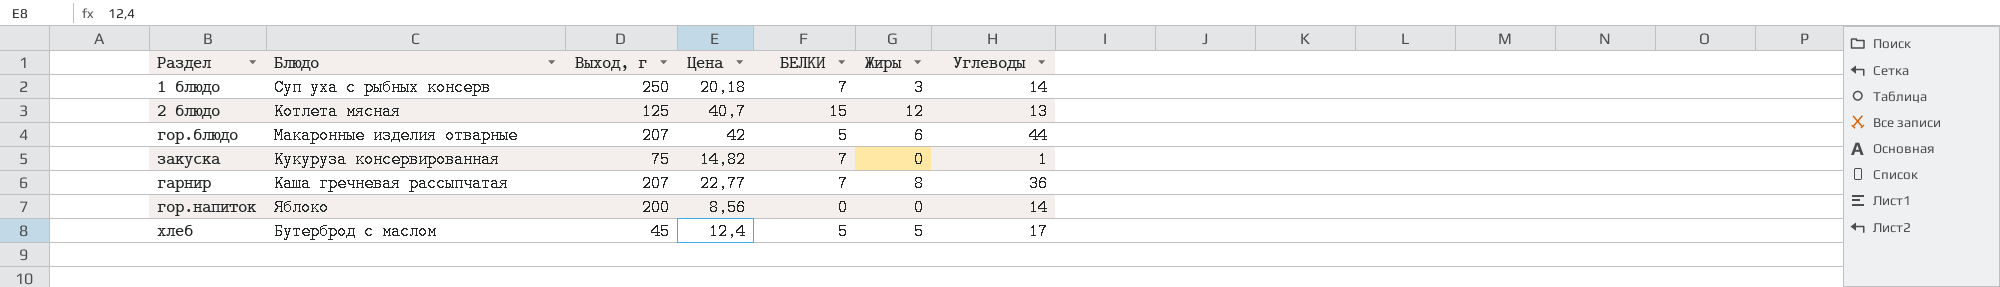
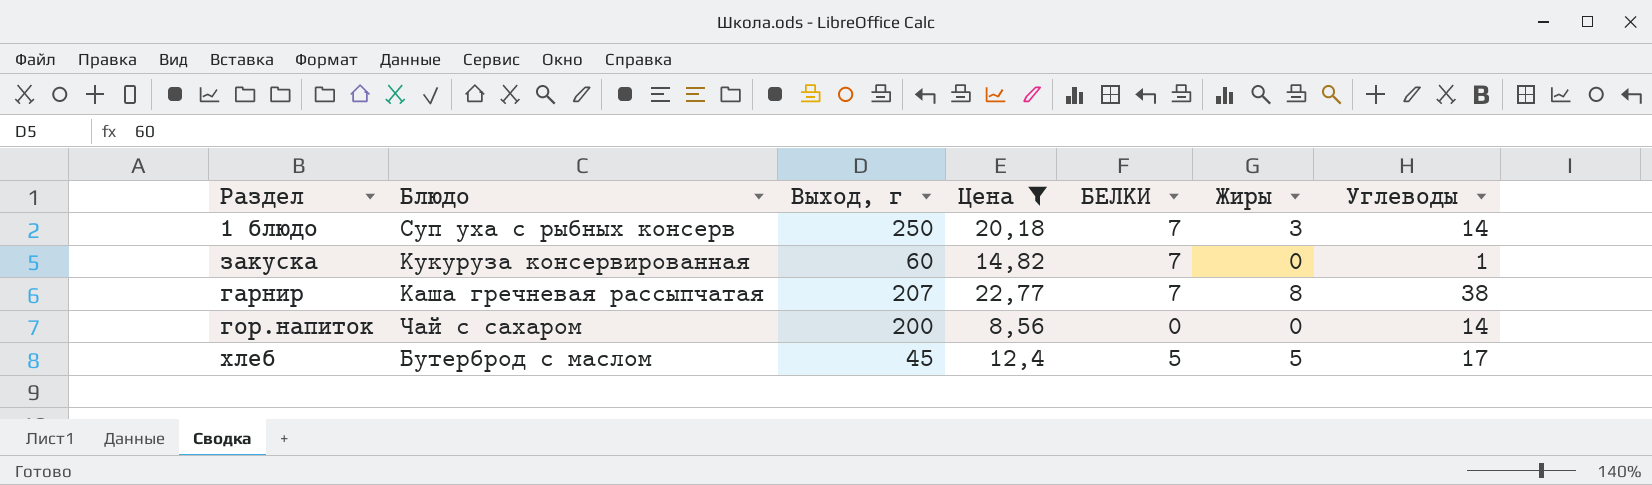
filter: none -> Цена <= 22,77
закуска | Выход, г: 75 -> 60
гарнир | Углеводы: 36 -> 38
гор.напиток | Блюдо: Яблоко -> Чай с сахаром

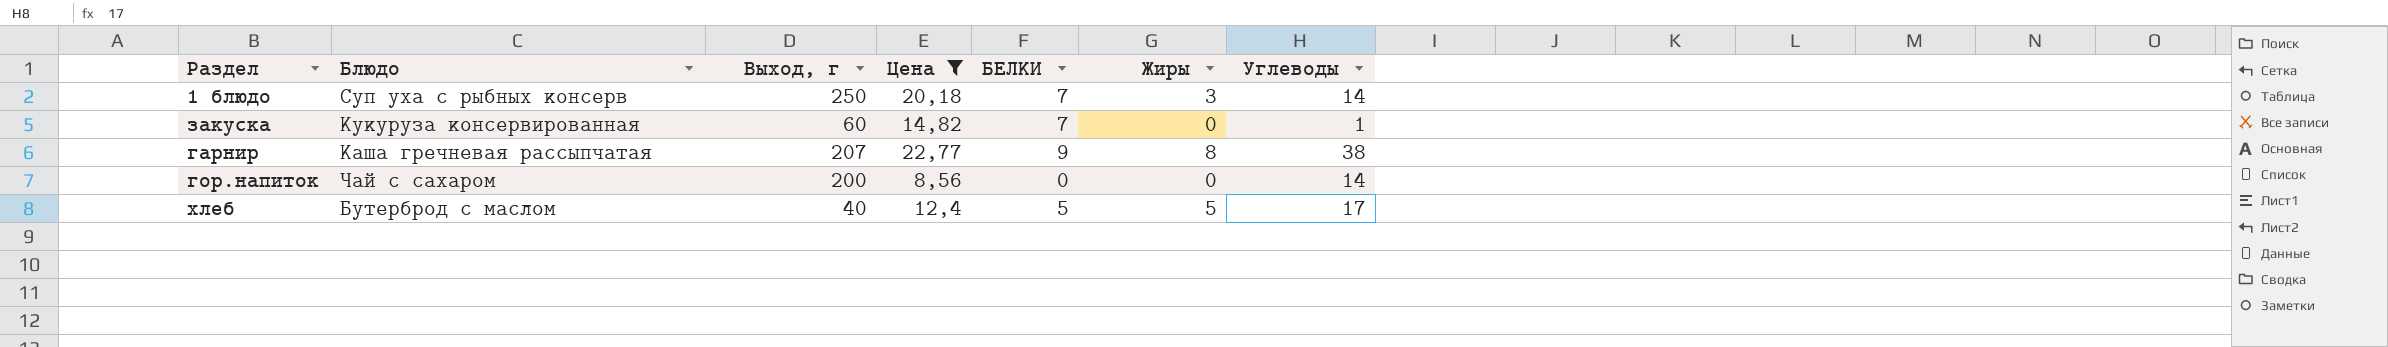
гарнир | БЕЛКИ: 7 -> 9
хлеб | Выход, г: 45 -> 40

